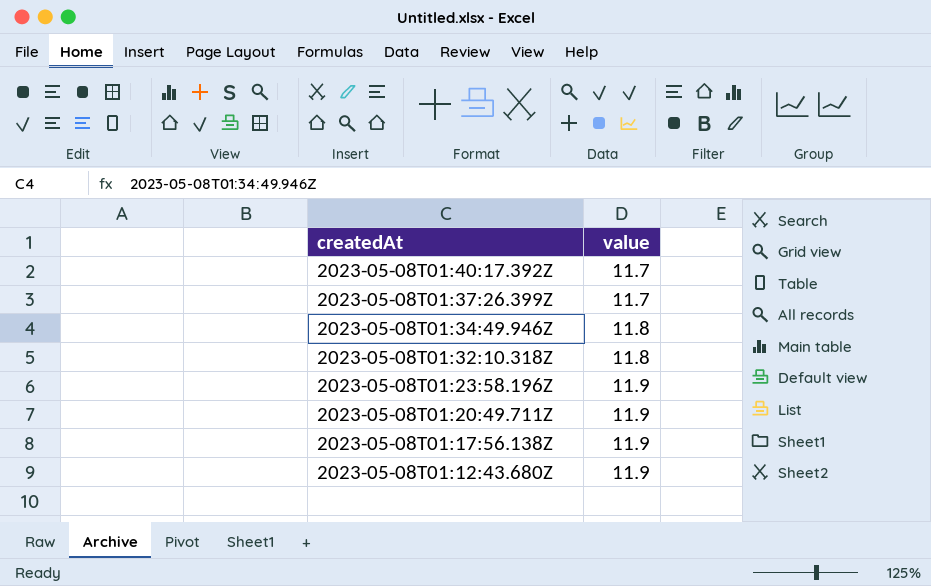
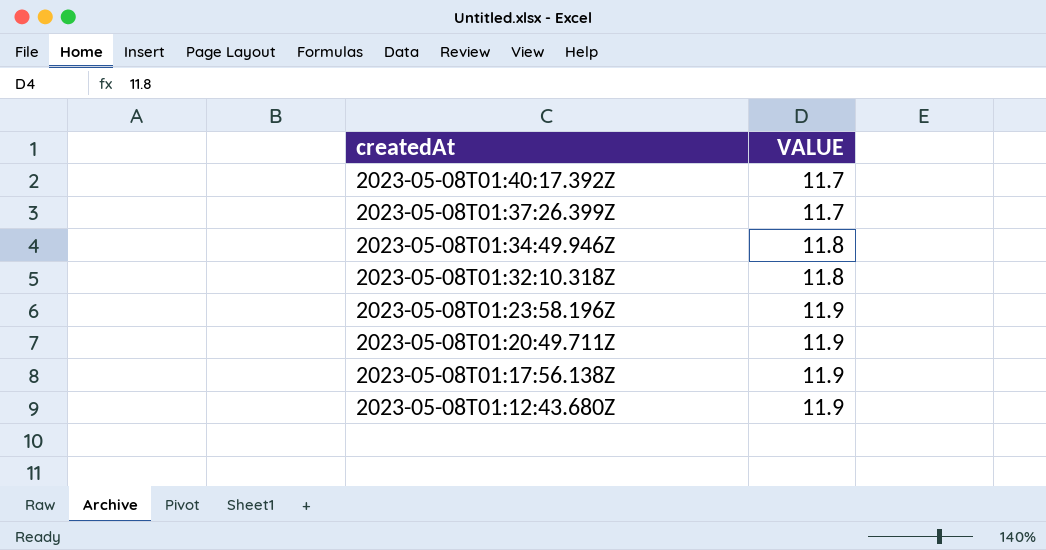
column name: value -> VALUE

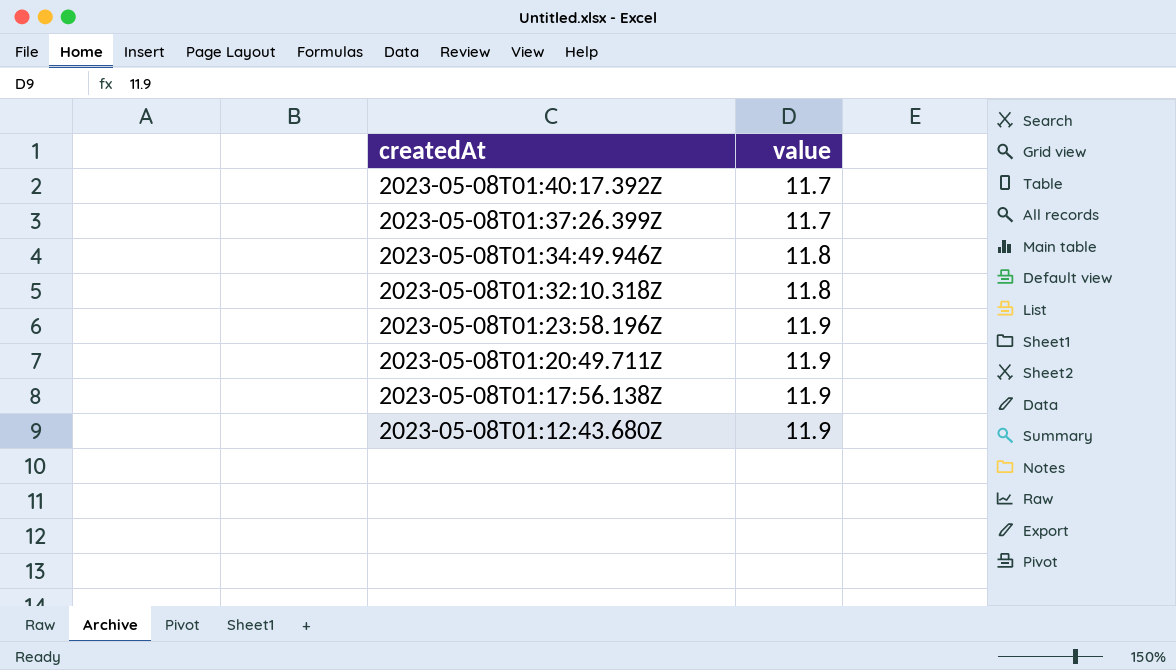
column name: VALUE -> value

